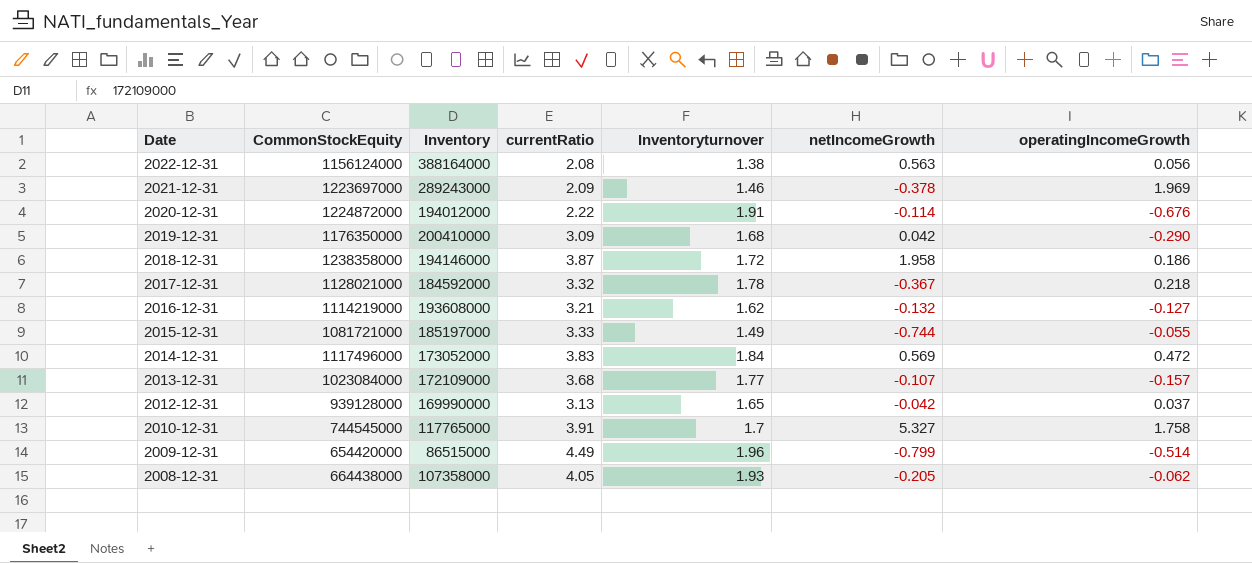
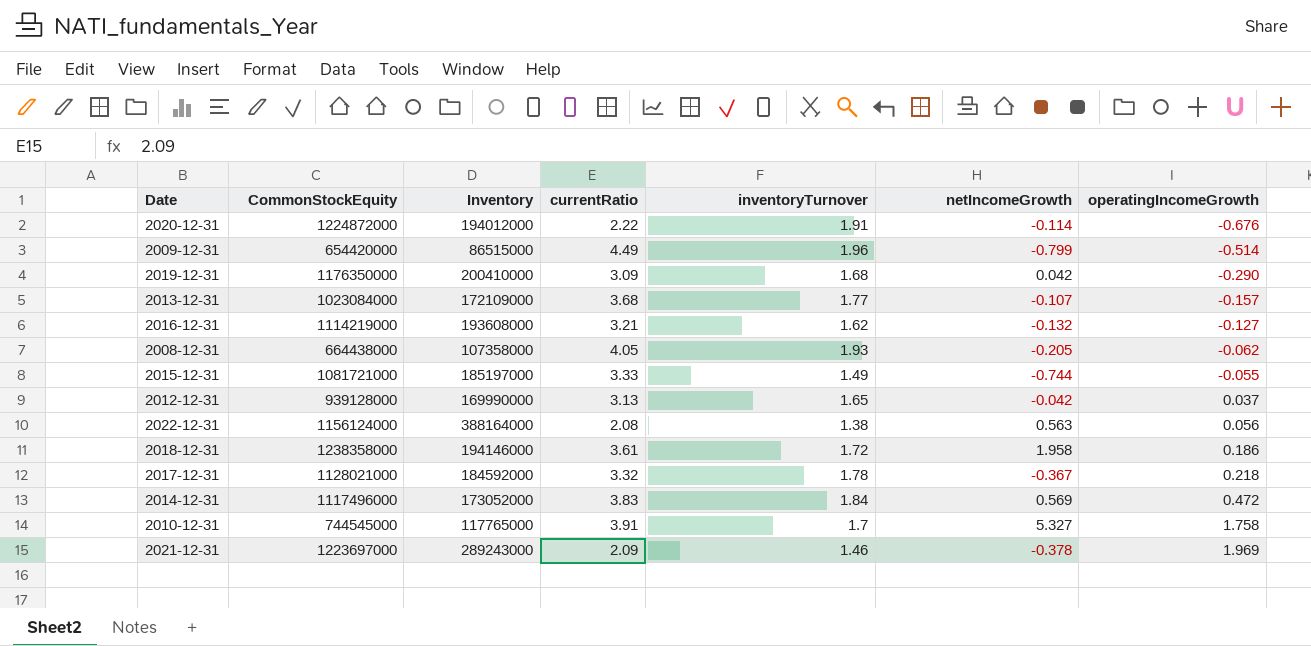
row order: Date descending -> operatingIncomeGrowth ascending
column name: Inventoryturnover -> inventoryTurnover
2018-12-31 | currentRatio: 3.87 -> 3.61

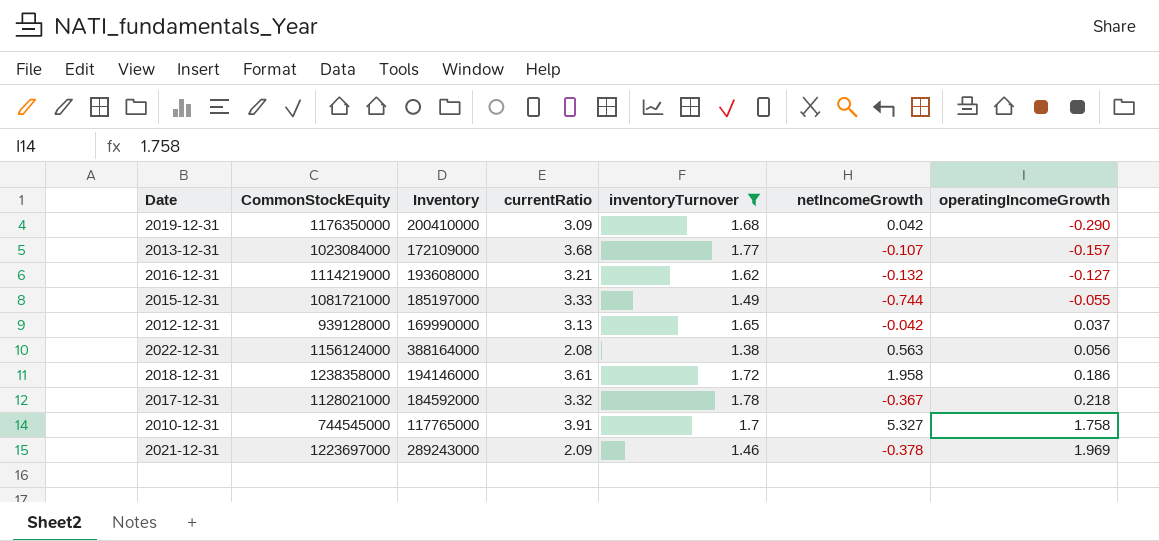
filter: none -> inventoryTurnover <= 1.78

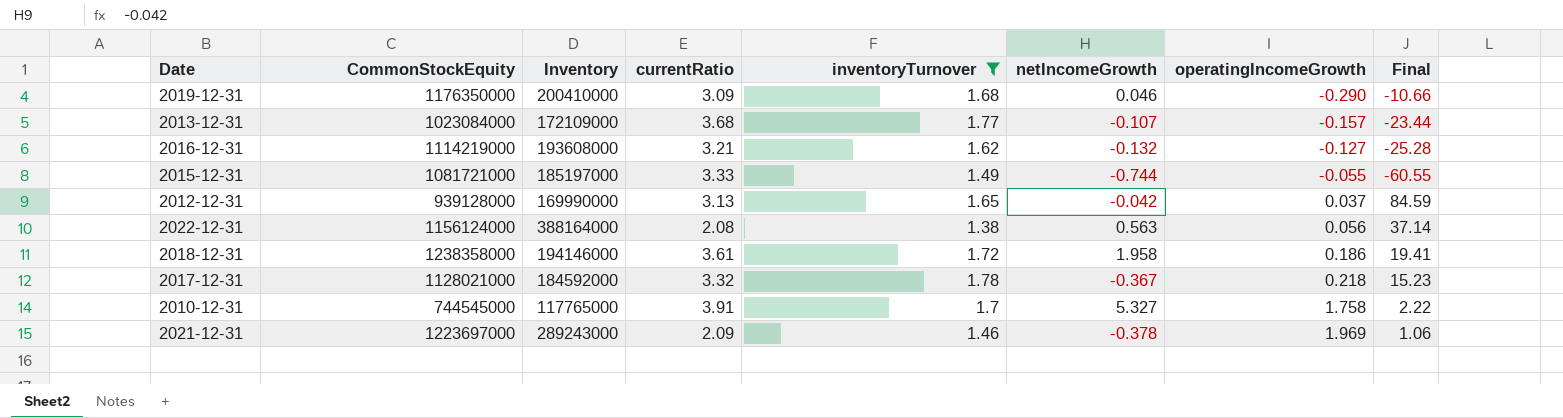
column Final | formula: none -> [currentRatio] / [operatingIncomeGrowth]
2019-12-31 | netIncomeGrowth: 0.042 -> 0.046

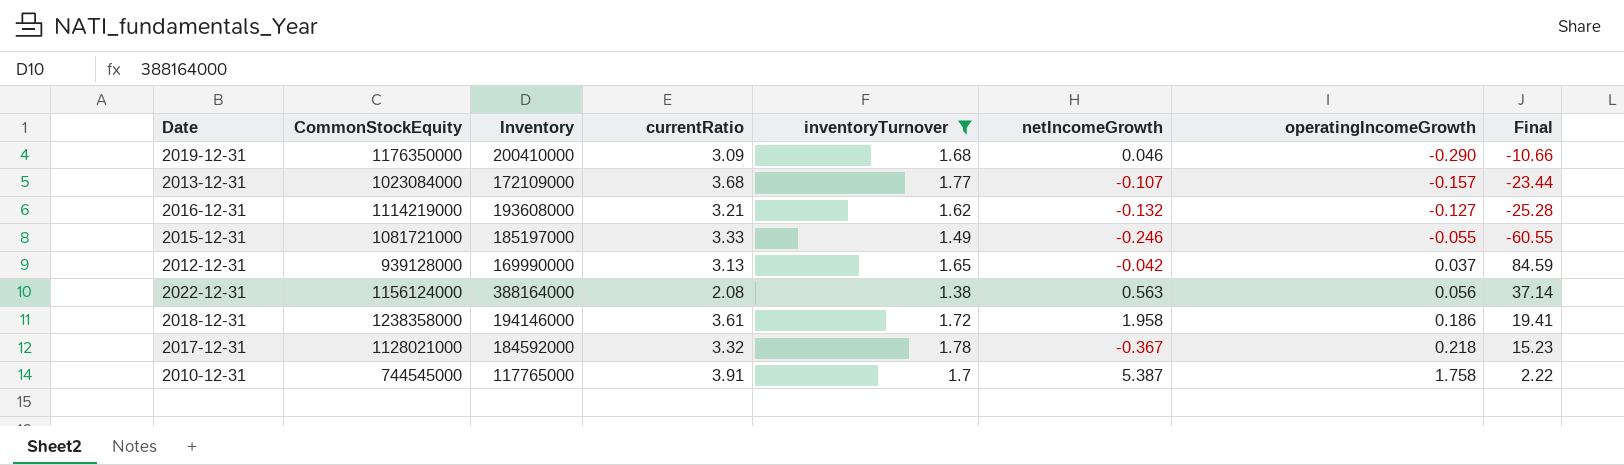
row 2021-12-31: 1223697000 | 289243000 | 2.09 | 1.46 | -0.378 | 1.969 | 1.06 -> none
2015-12-31 | netIncomeGrowth: -0.744 -> -0.246
2010-12-31 | netIncomeGrowth: 5.327 -> 5.387

